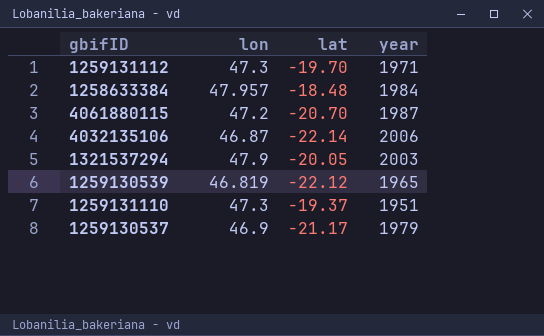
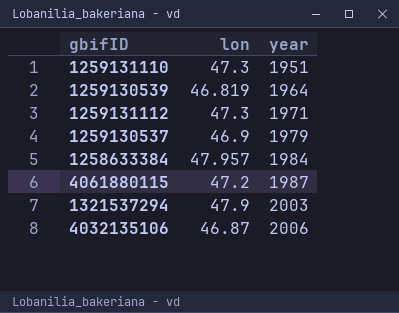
row order: none -> year ascending
column lat | position: 3 -> none
1259130539 | year: 1965 -> 1964

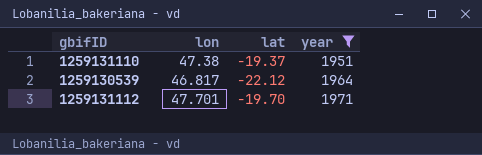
filter: none -> year <= 1971
column lat | position: none -> 3
1259131110 | lon: 47.3 -> 47.38
1259130539 | lon: 46.819 -> 46.817
1259131112 | lon: 47.3 -> 47.701

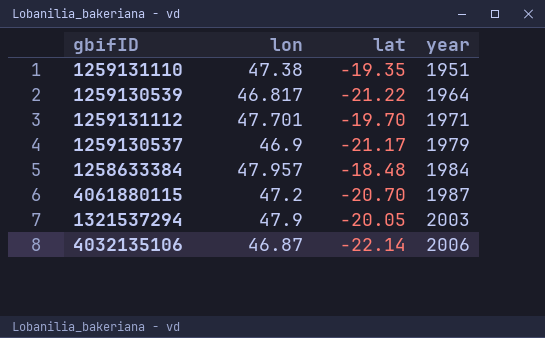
filter: year <= 1971 -> none
1259131110 | lat: -19.37 -> -19.35
1259130539 | lat: -22.12 -> -21.22

